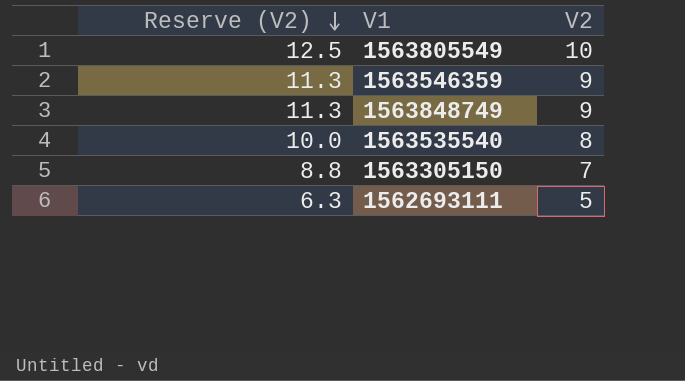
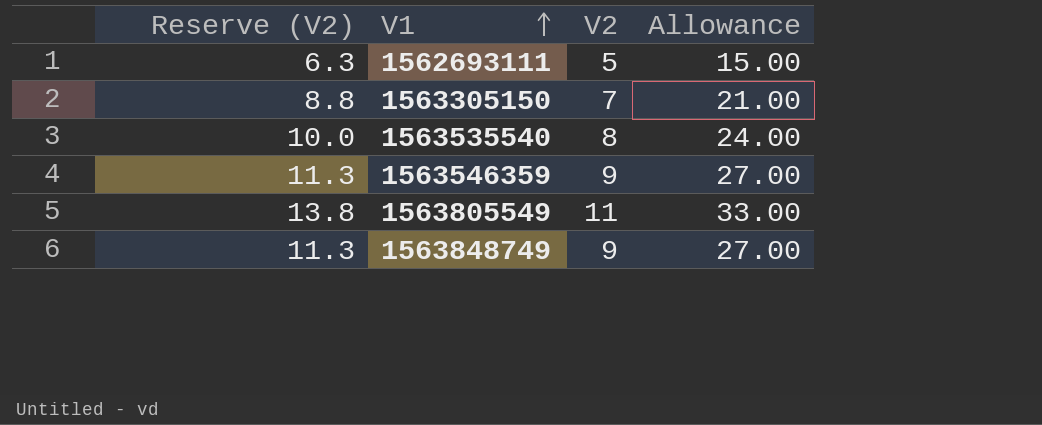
row order: Reserve (V2) descending -> V1 ascending
column Allowance | formula: none -> [V2] * 3
1563805549 | Reserve (V2): 12.5 -> 13.8
1563805549 | V2: 10 -> 11

